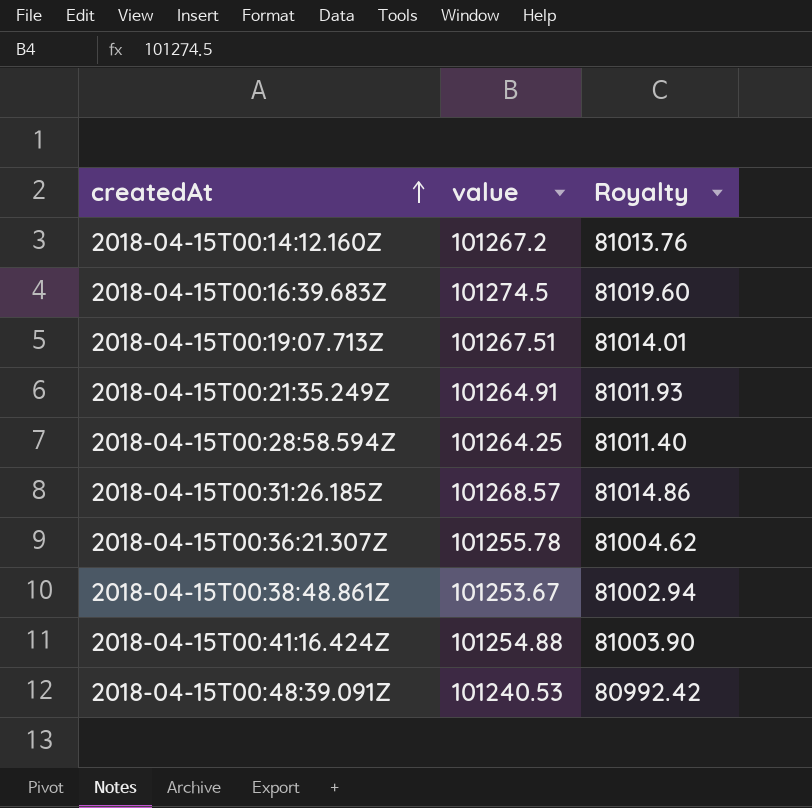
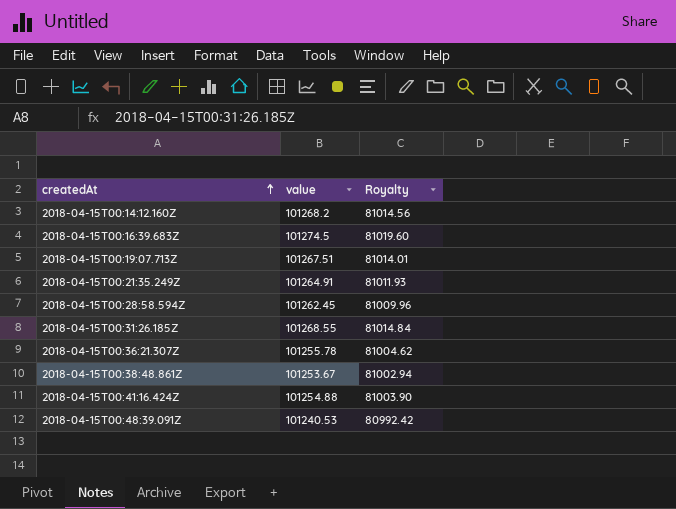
2018-04-15T00:14:12.160Z | value: 101267.2 -> 101268.2
2018-04-15T00:14:12.160Z | Royalty: 81013.76 -> 81014.56
2018-04-15T00:28:58.594Z | value: 101264.25 -> 101262.45
2018-04-15T00:28:58.594Z | Royalty: 81011.40 -> 81009.96
2018-04-15T00:31:26.185Z | value: 101268.57 -> 101268.55
2018-04-15T00:31:26.185Z | Royalty: 81014.86 -> 81014.84

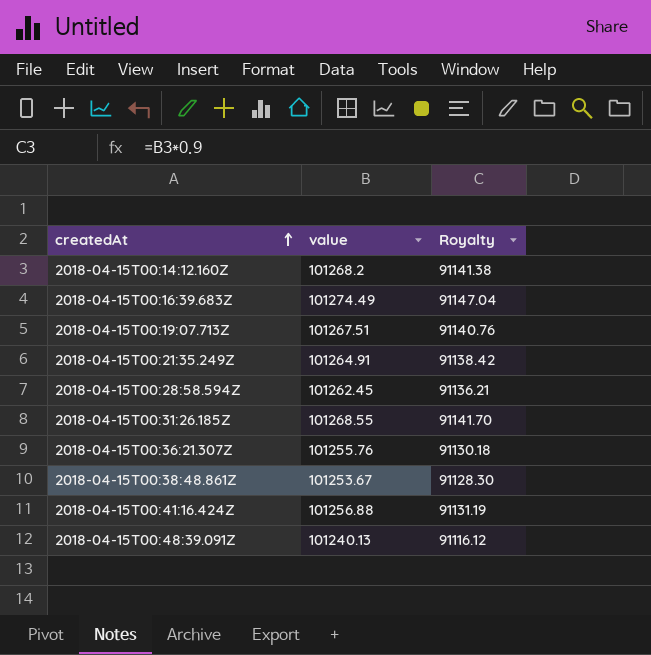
column Royalty | formula: [value] * 0.8 -> [value] * 0.9
2018-04-15T00:16:39.683Z | value: 101274.5 -> 101274.49
2018-04-15T00:36:21.307Z | value: 101255.78 -> 101255.76
2018-04-15T00:41:16.424Z | value: 101254.88 -> 101256.88
2018-04-15T00:48:39.091Z | value: 101240.53 -> 101240.13

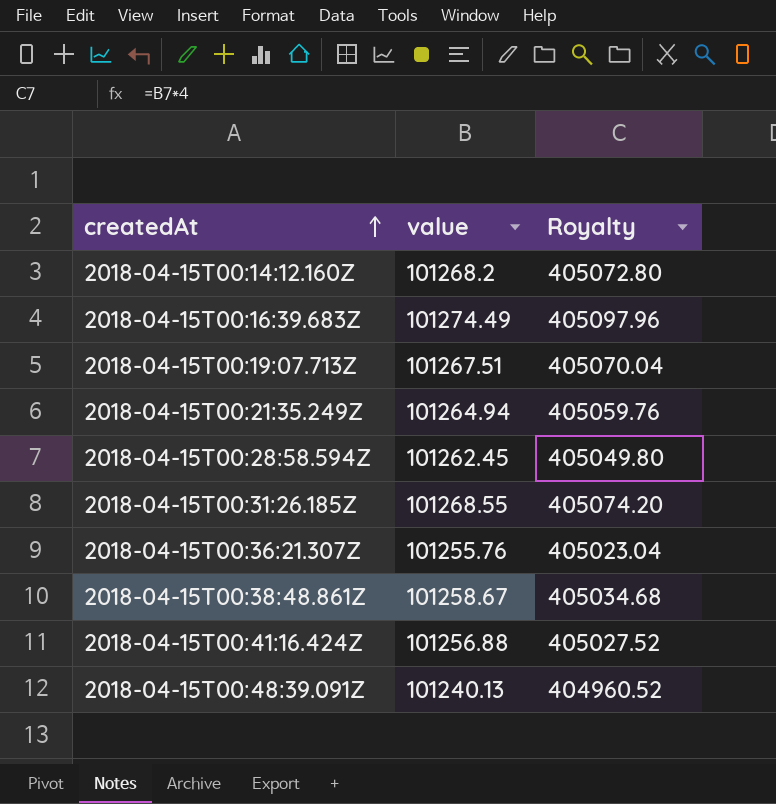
column Royalty | formula: [value] * 0.9 -> [value] * 4
2018-04-15T00:21:35.249Z | value: 101264.91 -> 101264.94
2018-04-15T00:38:48.861Z | value: 101253.67 -> 101258.67

